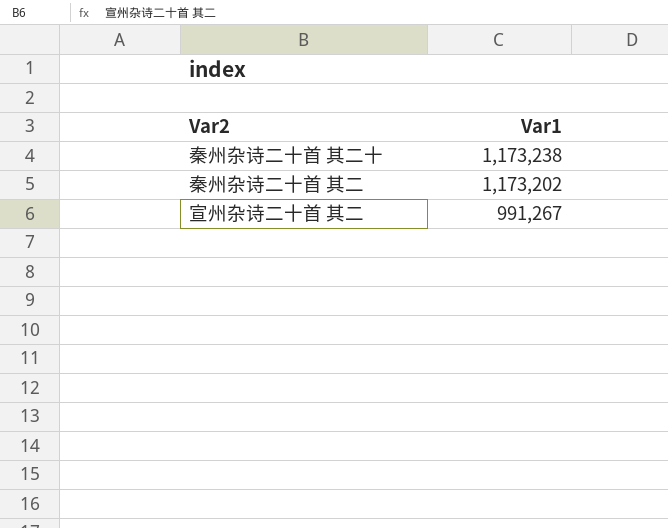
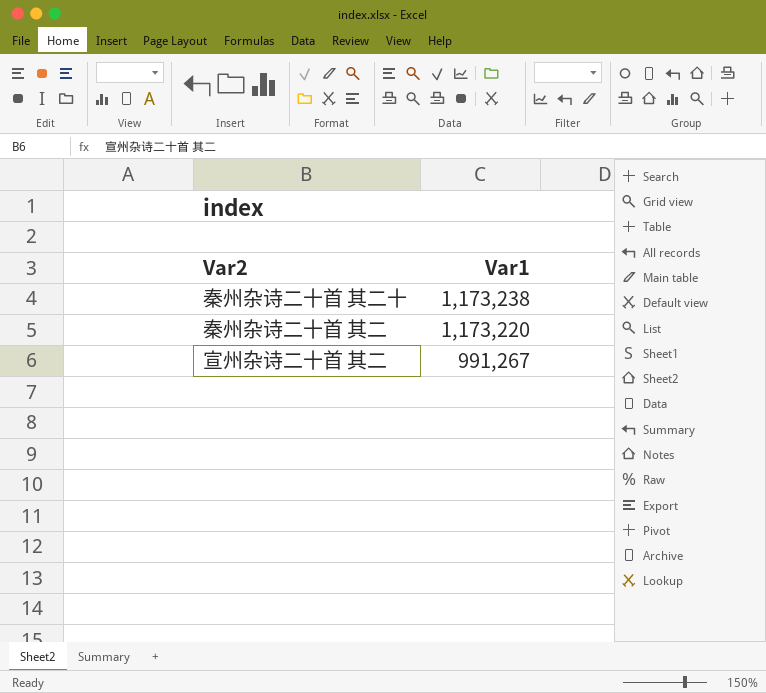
秦州杂诗二十首 其二 | Var1: 1,173,202 -> 1,173,220

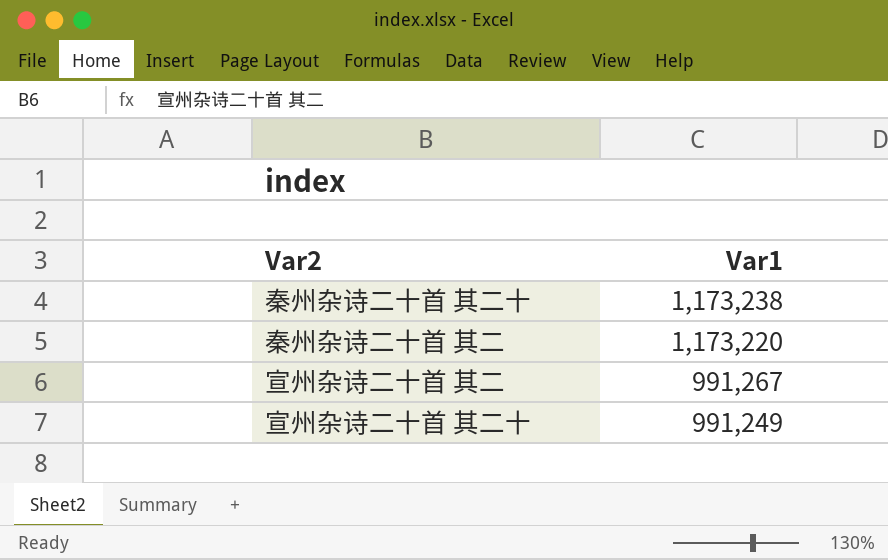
row 宣州杂诗二十首 其二十: none -> 991,249

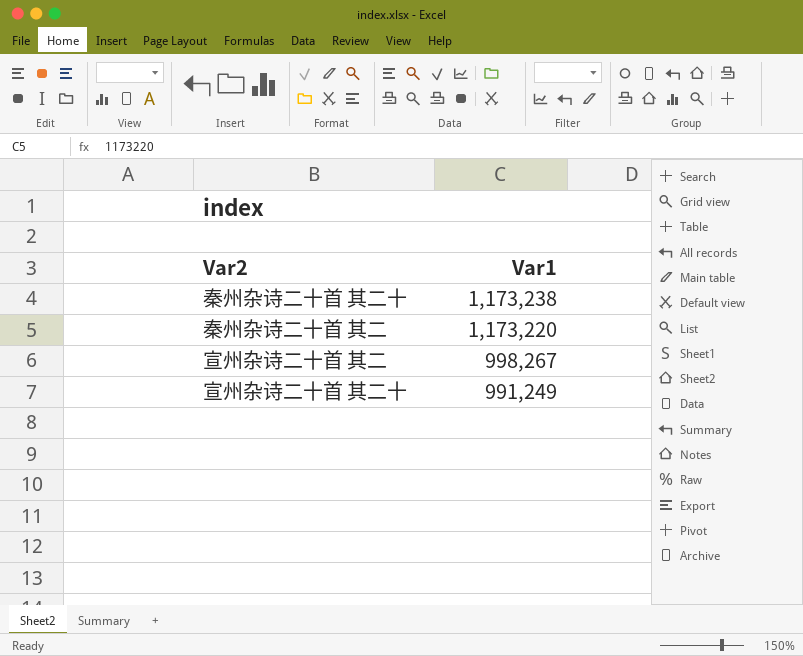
宣州杂诗二十首 其二 | Var1: 991,267 -> 998,267

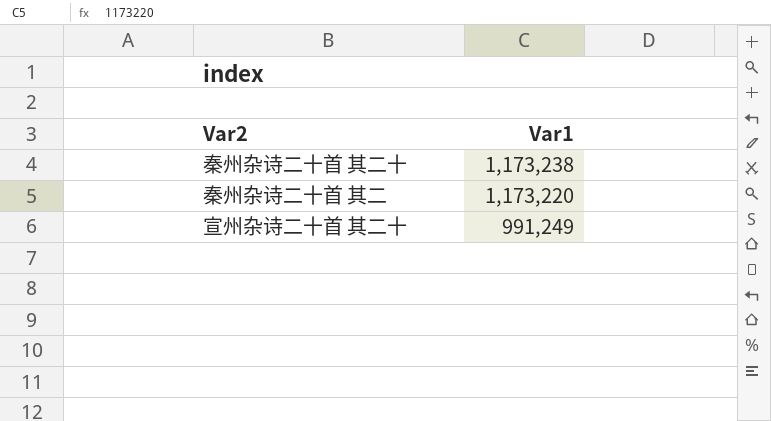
row 宣州杂诗二十首 其二: 998,267 -> none

